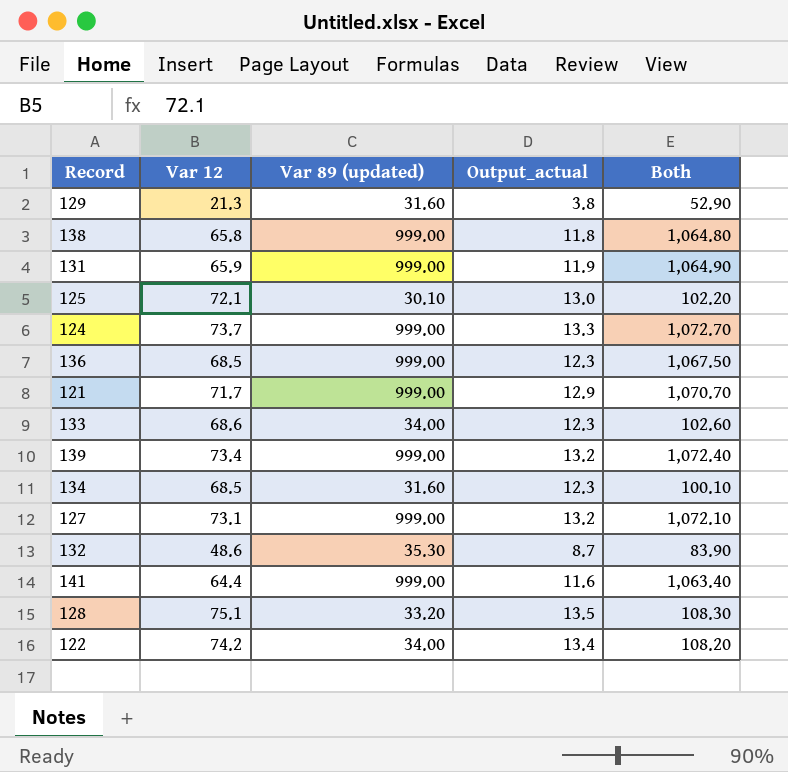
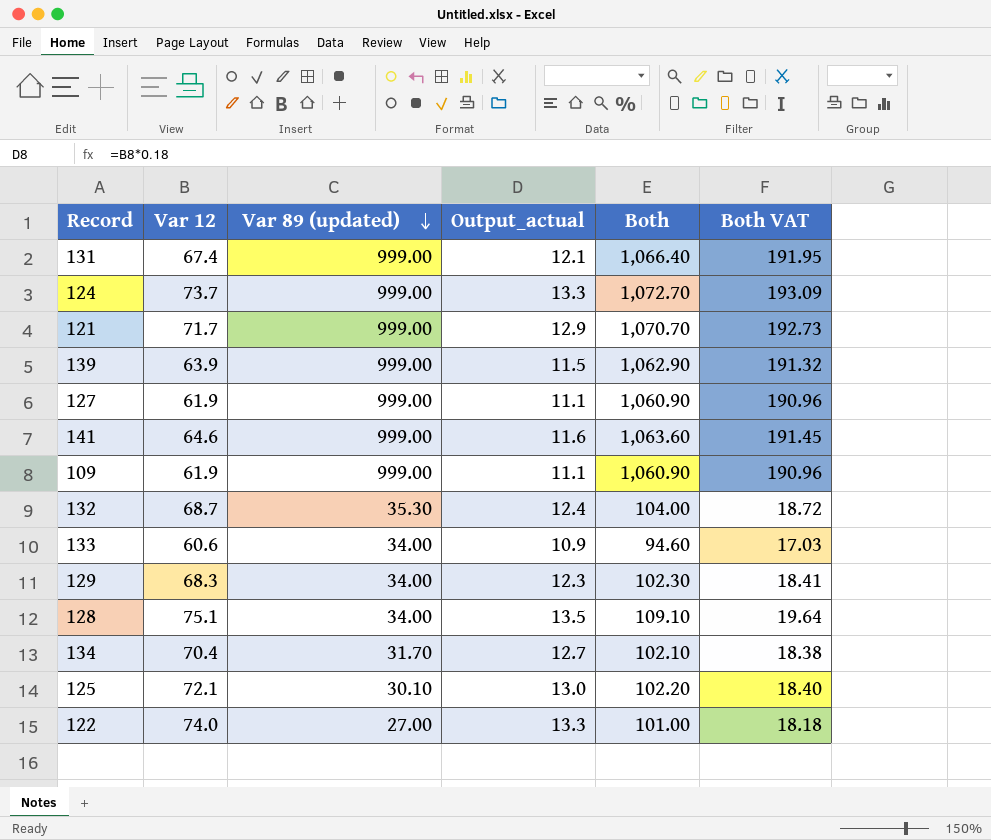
row order: none -> Var 89 (updated) descending
column Both VAT | formula: none -> [Both] * 0.18
row 138: 65.8 | 999.00 | 11.8 | 1,064.80 -> none
row 136: 68.5 | 999.00 | 12.3 | 1,067.50 -> none
131 | Var 12: 65.9 -> 67.4
131 | Output_actual: 11.9 -> 12.1
131 | Both: 1,064.90 -> 1,066.40
139 | Var 12: 73.4 -> 63.9
139 | Output_actual: 13.2 -> 11.5
139 | Both: 1,072.40 -> 1,062.90
127 | Var 12: 73.1 -> 61.9
127 | Output_actual: 13.2 -> 11.1
127 | Both: 1,072.10 -> 1,060.90
141 | Var 12: 64.4 -> 64.6
141 | Both: 1,063.40 -> 1,063.60
row 109: none -> 61.9 | 999.00 | 11.1 | 1,060.90 | 190.96
132 | Var 12: 48.6 -> 68.7
132 | Output_actual: 8.7 -> 12.4
132 | Both: 83.90 -> 104.00
133 | Var 12: 68.6 -> 60.6
133 | Output_actual: 12.3 -> 10.9
133 | Both: 102.60 -> 94.60
129 | Var 12: 21.3 -> 68.3
129 | Var 89 (updated): 31.60 -> 34.00
129 | Output_actual: 3.8 -> 12.3
129 | Both: 52.90 -> 102.30
128 | Var 89 (updated): 33.20 -> 34.00
128 | Both: 108.30 -> 109.10
134 | Var 12: 68.5 -> 70.4
134 | Var 89 (updated): 31.60 -> 31.70
134 | Output_actual: 12.3 -> 12.7
134 | Both: 100.10 -> 102.10
122 | Var 12: 74.2 -> 74.0
122 | Var 89 (updated): 34.00 -> 27.00
122 | Output_actual: 13.4 -> 13.3
122 | Both: 108.20 -> 101.00

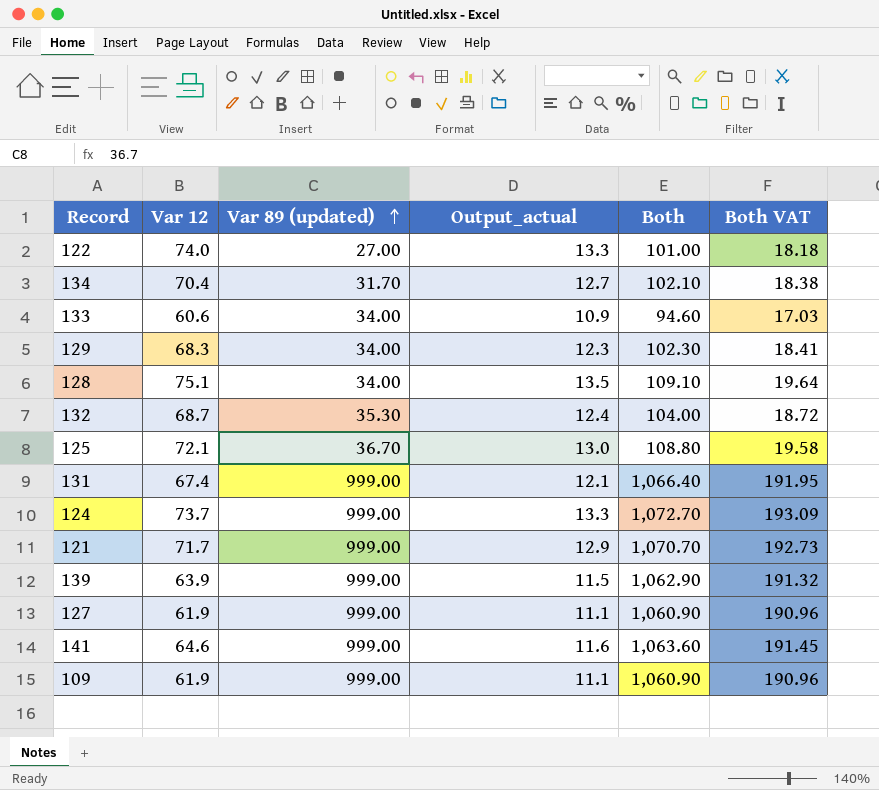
row order: Var 89 (updated) descending -> Var 89 (updated) ascending
125 | Var 89 (updated): 30.10 -> 36.70
125 | Both: 102.20 -> 108.80
125 | Both VAT: 18.40 -> 19.58

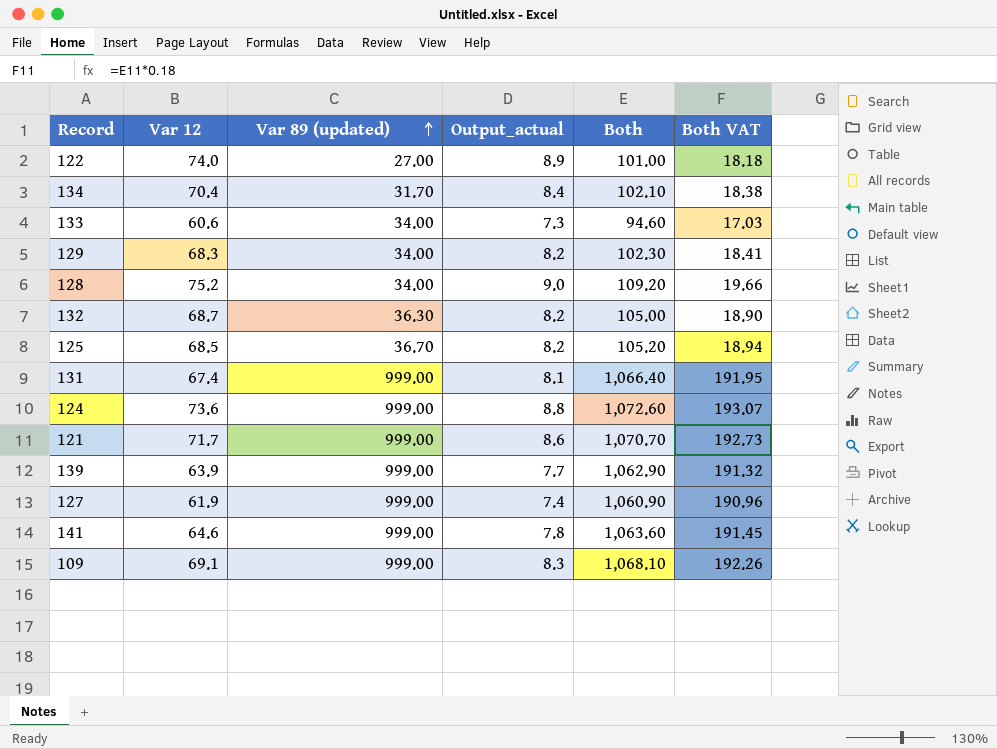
column Output_actual | formula: [Var 12] * 0.18 -> [Var 12] * 0.12
128 | Var 12: 75.1 -> 75.2
128 | Both: 109.10 -> 109.20
128 | Both VAT: 19.64 -> 19.66
132 | Var 89 (updated): 35.30 -> 36.30
132 | Both: 104.00 -> 105.00
132 | Both VAT: 18.72 -> 18.90
125 | Var 12: 72.1 -> 68.5
125 | Both: 108.80 -> 105.20
125 | Both VAT: 19.58 -> 18.94
124 | Var 12: 73.7 -> 73.6
124 | Both: 1,072.70 -> 1,072.60
124 | Both VAT: 193.09 -> 193.07
109 | Var 12: 61.9 -> 69.1
109 | Both: 1,060.90 -> 1,068.10
109 | Both VAT: 190.96 -> 192.26

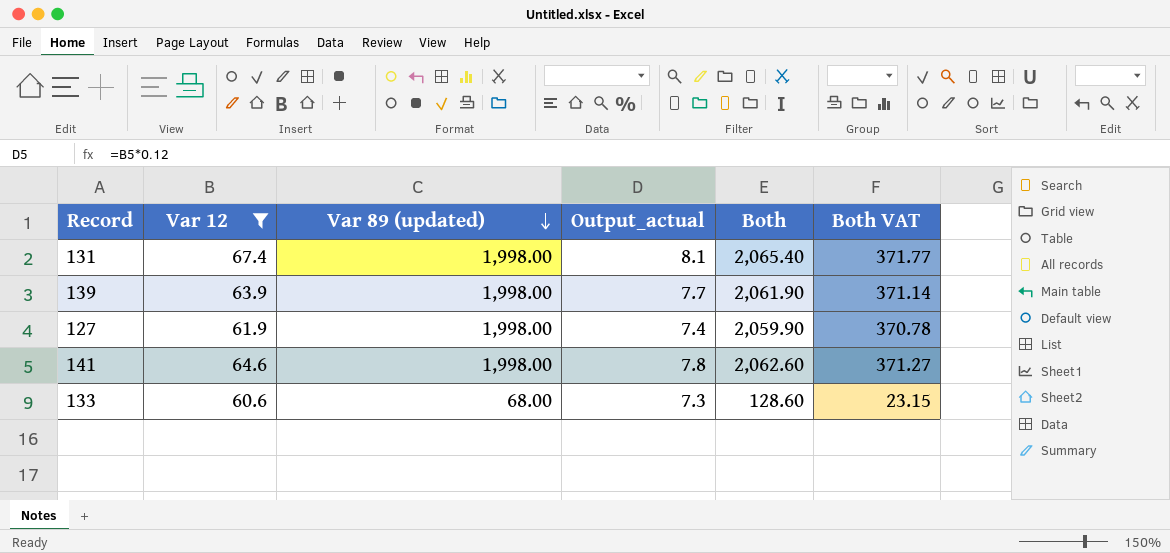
filter: none -> Var 12 <= 67.4
row order: Var 89 (updated) ascending -> Var 89 (updated) descending
131 | Var 89 (updated): 999.00 -> 1,998.00
131 | Both: 1,066.40 -> 2,065.40
131 | Both VAT: 191.95 -> 371.77
139 | Var 89 (updated): 999.00 -> 1,998.00
139 | Both: 1,062.90 -> 2,061.90
139 | Both VAT: 191.32 -> 371.14
127 | Var 89 (updated): 999.00 -> 1,998.00
127 | Both: 1,060.90 -> 2,059.90
127 | Both VAT: 190.96 -> 370.78
141 | Var 89 (updated): 999.00 -> 1,998.00
141 | Both: 1,063.60 -> 2,062.60
141 | Both VAT: 191.45 -> 371.27
133 | Var 89 (updated): 34.00 -> 68.00
133 | Both: 94.60 -> 128.60
133 | Both VAT: 17.03 -> 23.15

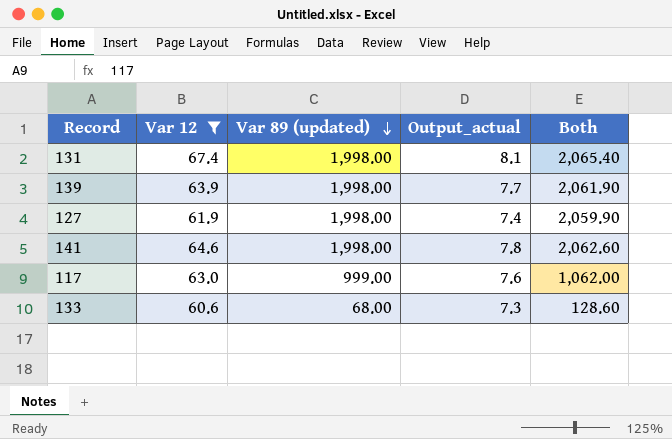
column Both VAT | formula: [Both] * 0.18 -> none
row 117: none -> 63.0 | 999.00 | 7.6 | 1,062.00

